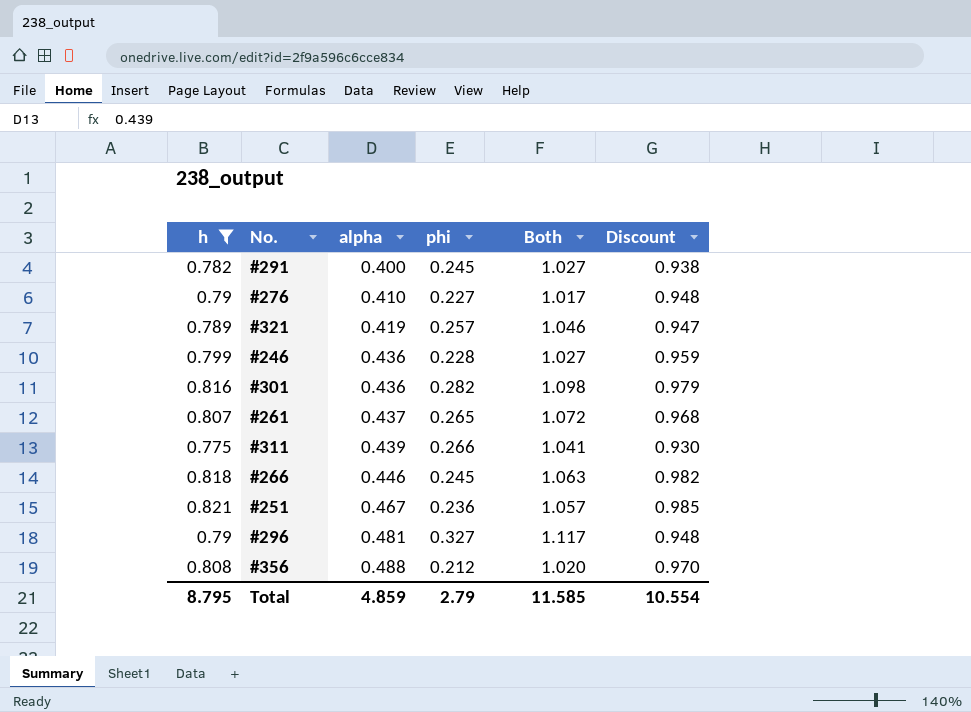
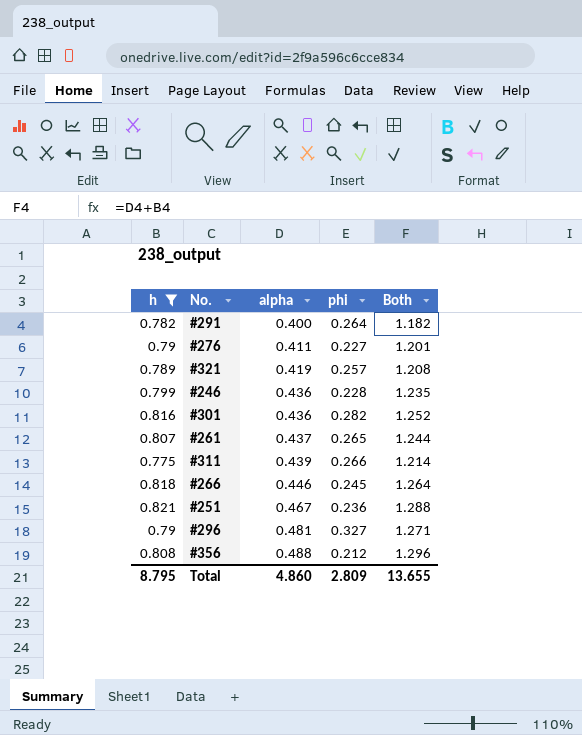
column Discount | formula: [h] * 1.2 -> none
column Both | formula: [h] + [phi] -> [h] + [alpha]
#291 | phi: 0.245 -> 0.264
#276 | alpha: 0.410 -> 0.411
Total | alpha: 4.859 -> 4.860
Total | phi: 2.79 -> 2.809
Total | Both: 11.585 -> 13.655

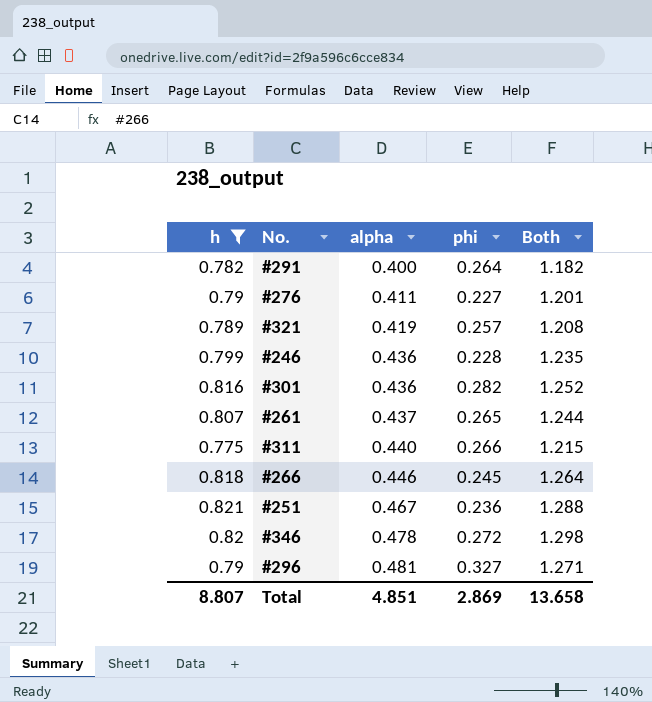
row #356: 0.808 | 0.488 | 0.212 | 1.296 -> none
#311 | alpha: 0.439 -> 0.440
#311 | Both: 1.214 -> 1.215
row #346: none -> 0.82 | 0.478 | 0.272 | 1.298
Total | h: 8.795 -> 8.807
Total | alpha: 4.860 -> 4.851
Total | phi: 2.809 -> 2.869
Total | Both: 13.655 -> 13.658

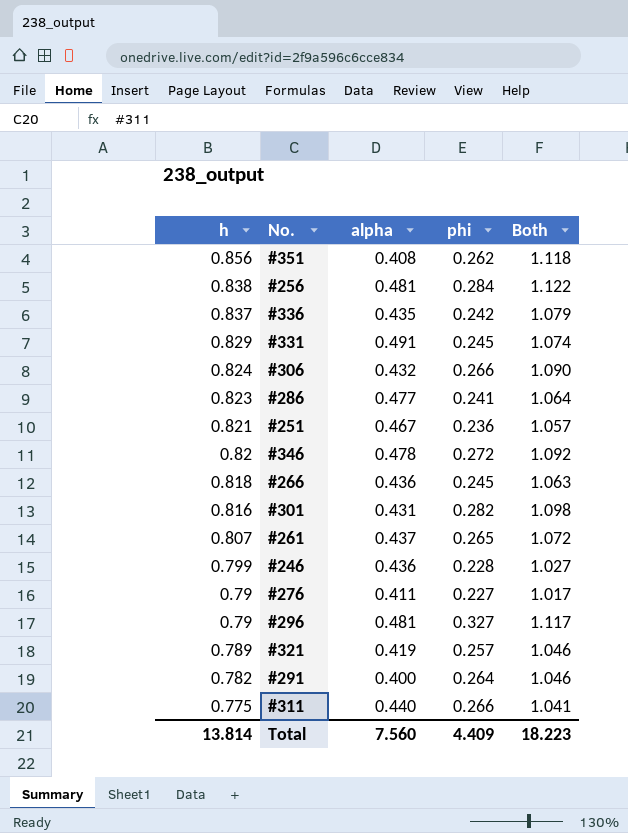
filter: h <= 0.821 -> none
row order: alpha ascending -> h descending
column Both | formula: [h] + [alpha] -> [h] + [phi]
#266 | alpha: 0.446 -> 0.436
#301 | alpha: 0.436 -> 0.431
Total | h: 8.807 -> 13.814
Total | alpha: 4.851 -> 7.560
Total | phi: 2.869 -> 4.409
Total | Both: 13.658 -> 18.223

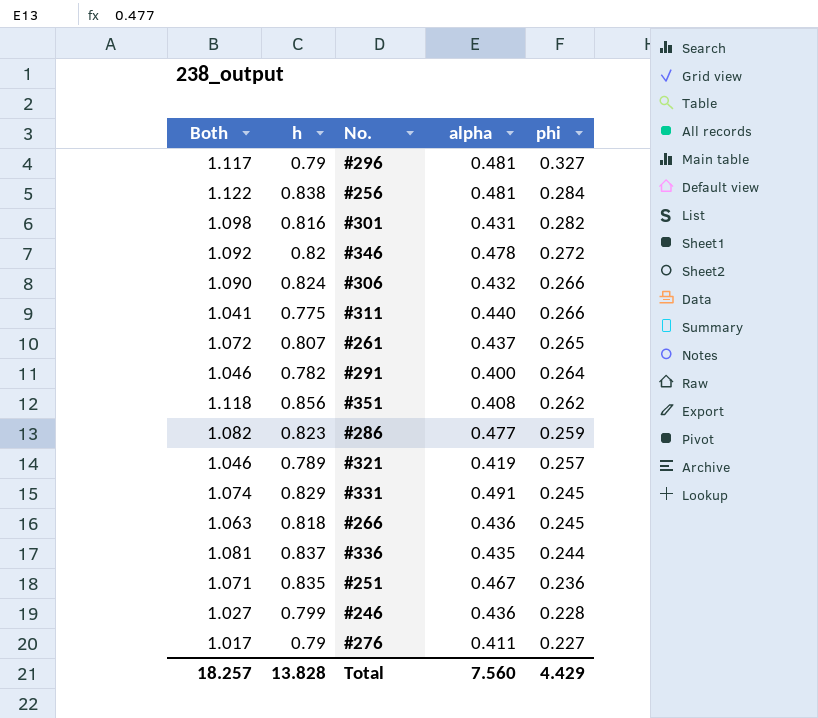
row order: h descending -> phi descending
column Both | position: 5 -> 1
#286 | Both: 1.064 -> 1.082
#286 | phi: 0.241 -> 0.259
#336 | Both: 1.079 -> 1.081
#336 | phi: 0.242 -> 0.244
#251 | Both: 1.057 -> 1.071
#251 | h: 0.821 -> 0.835
Total | Both: 18.223 -> 18.257
Total | h: 13.814 -> 13.828
Total | phi: 4.409 -> 4.429

